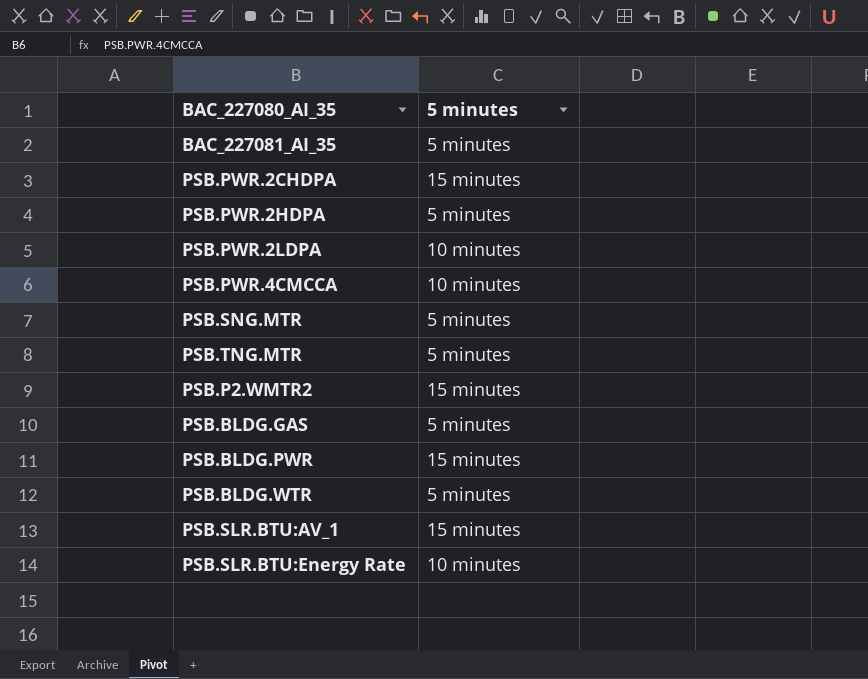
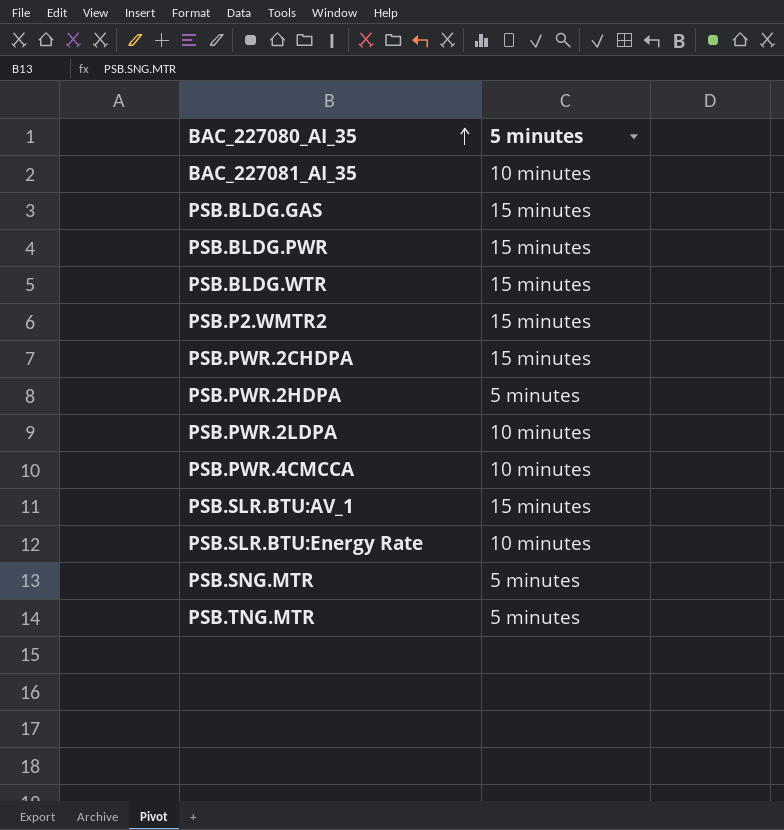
row order: none -> BAC_227080_AI_35 ascending
BAC_227081_AI_35 | 5 minutes: 5 minutes -> 10 minutes
PSB.BLDG.GAS | 5 minutes: 5 minutes -> 15 minutes
PSB.BLDG.WTR | 5 minutes: 5 minutes -> 15 minutes

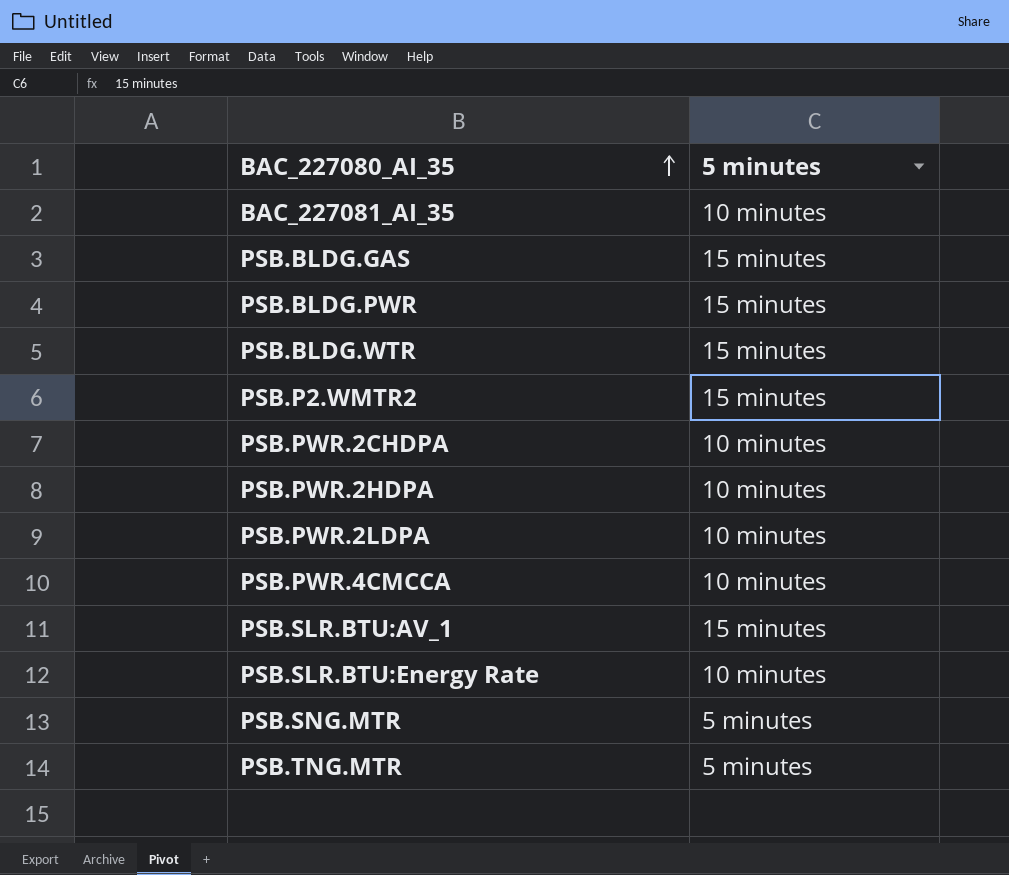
PSB.PWR.2CHDPA | 5 minutes: 15 minutes -> 10 minutes
PSB.PWR.2HDPA | 5 minutes: 5 minutes -> 10 minutes

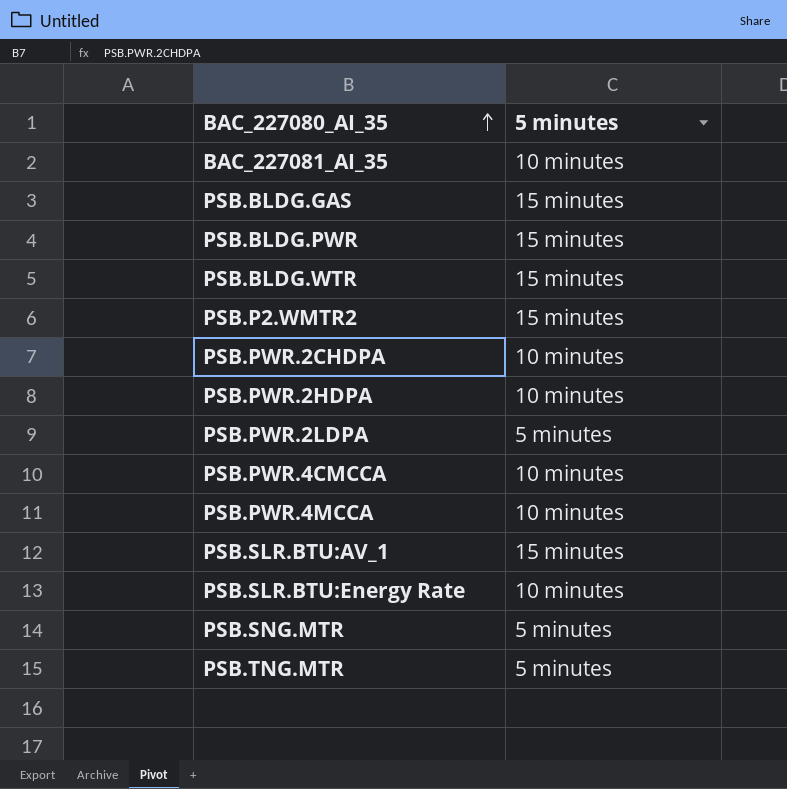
PSB.PWR.2LDPA | 5 minutes: 10 minutes -> 5 minutes
row PSB.PWR.4MCCA: none -> 10 minutes

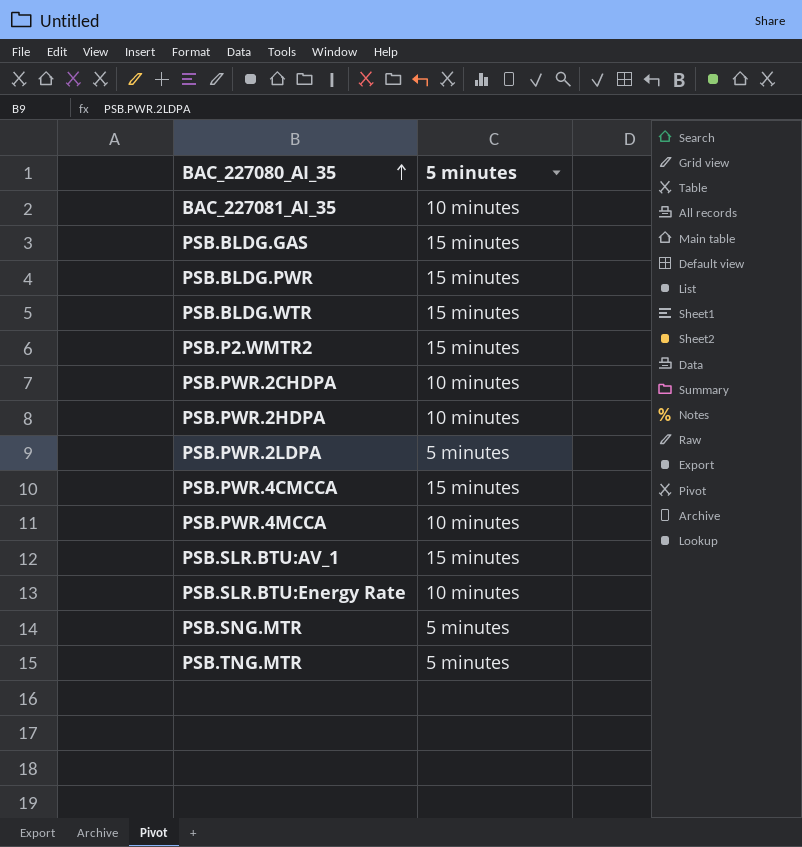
PSB.PWR.4CMCCA | 5 minutes: 10 minutes -> 15 minutes

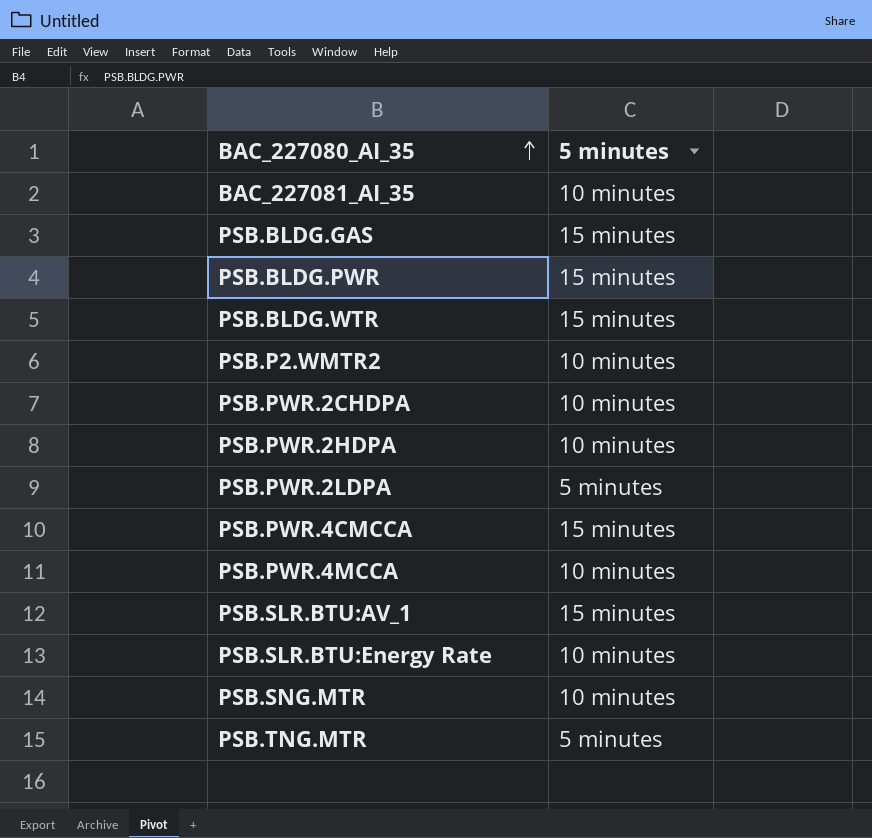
PSB.P2.WMTR2 | 5 minutes: 15 minutes -> 10 minutes
PSB.SNG.MTR | 5 minutes: 5 minutes -> 10 minutes

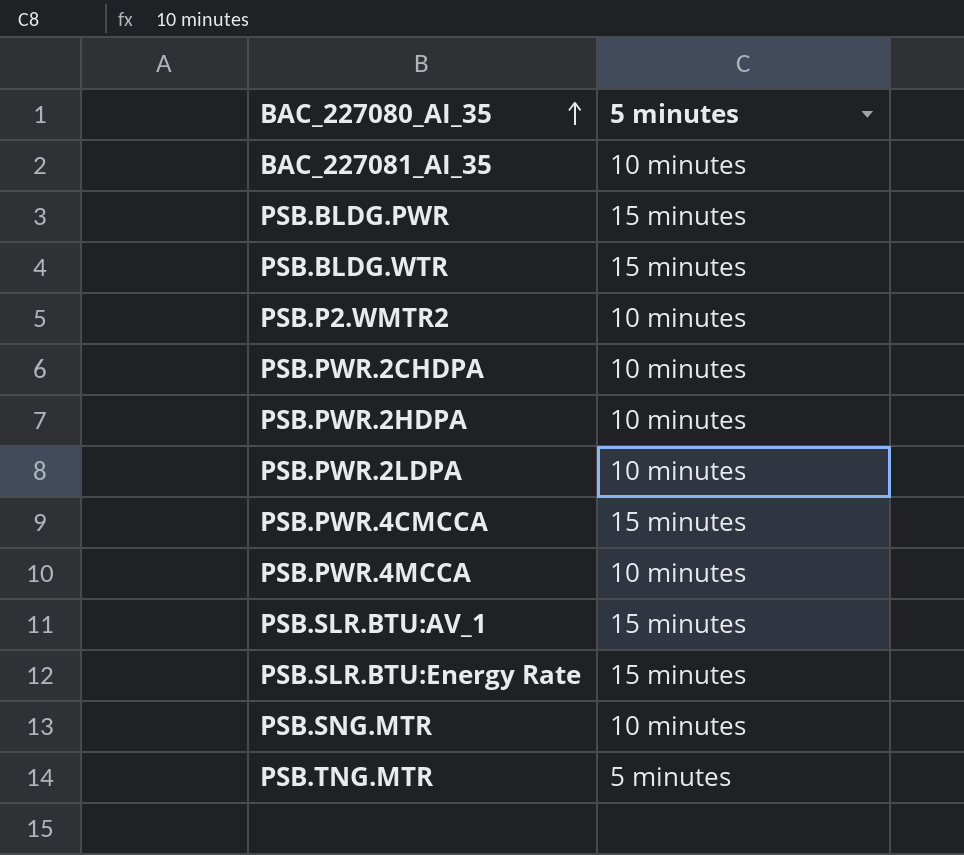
row PSB.BLDG.GAS: 15 minutes -> none
PSB.PWR.2LDPA | 5 minutes: 5 minutes -> 10 minutes
PSB.SLR.BTU:Energy Rate | 5 minutes: 10 minutes -> 15 minutes

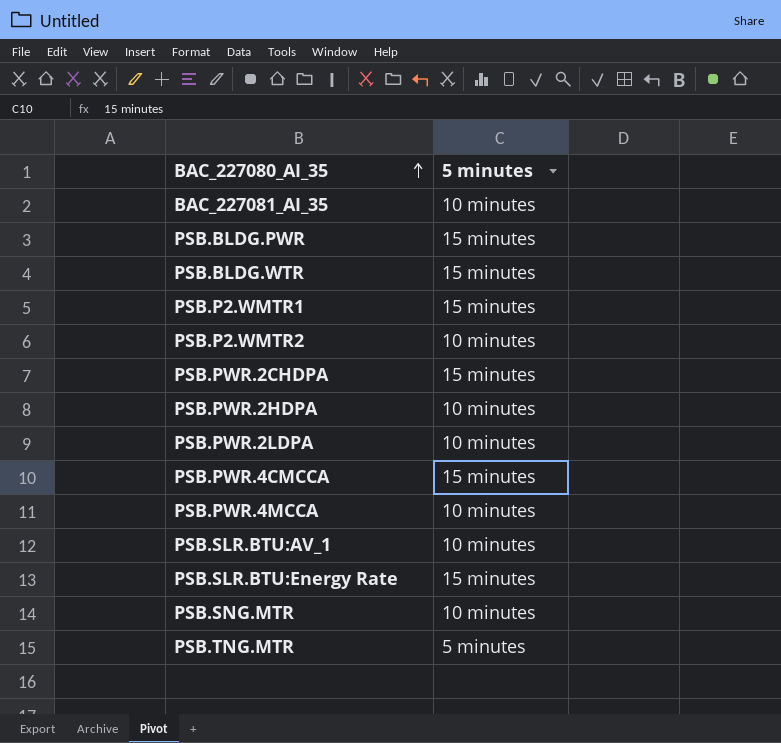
row PSB.P2.WMTR1: none -> 15 minutes
PSB.PWR.2CHDPA | 5 minutes: 10 minutes -> 15 minutes
PSB.SLR.BTU:AV_1 | 5 minutes: 15 minutes -> 10 minutes

